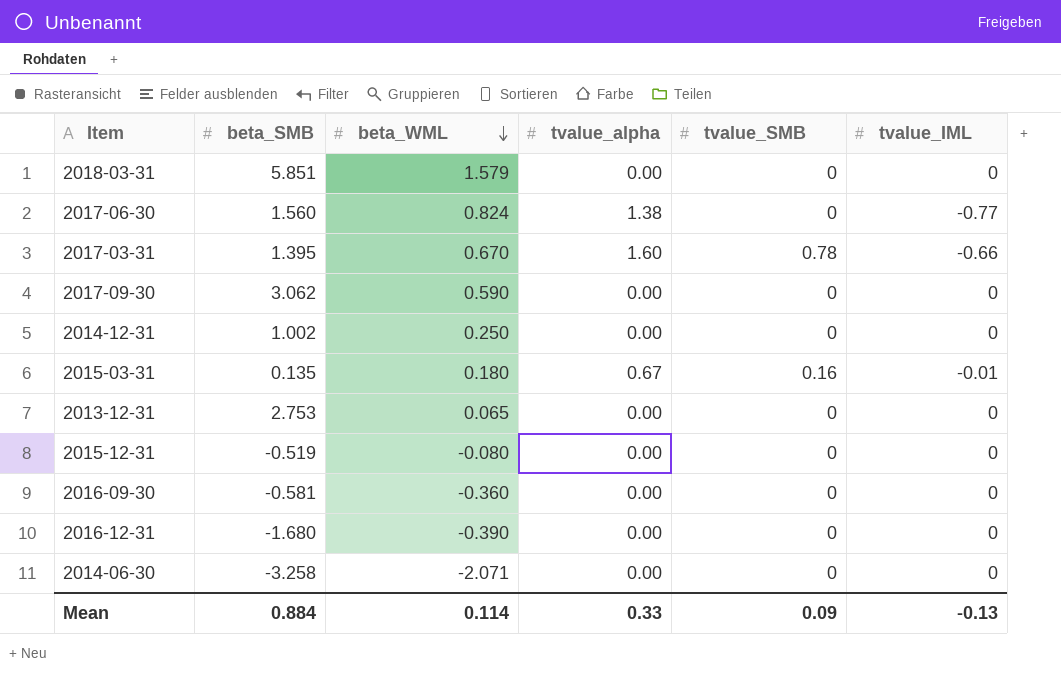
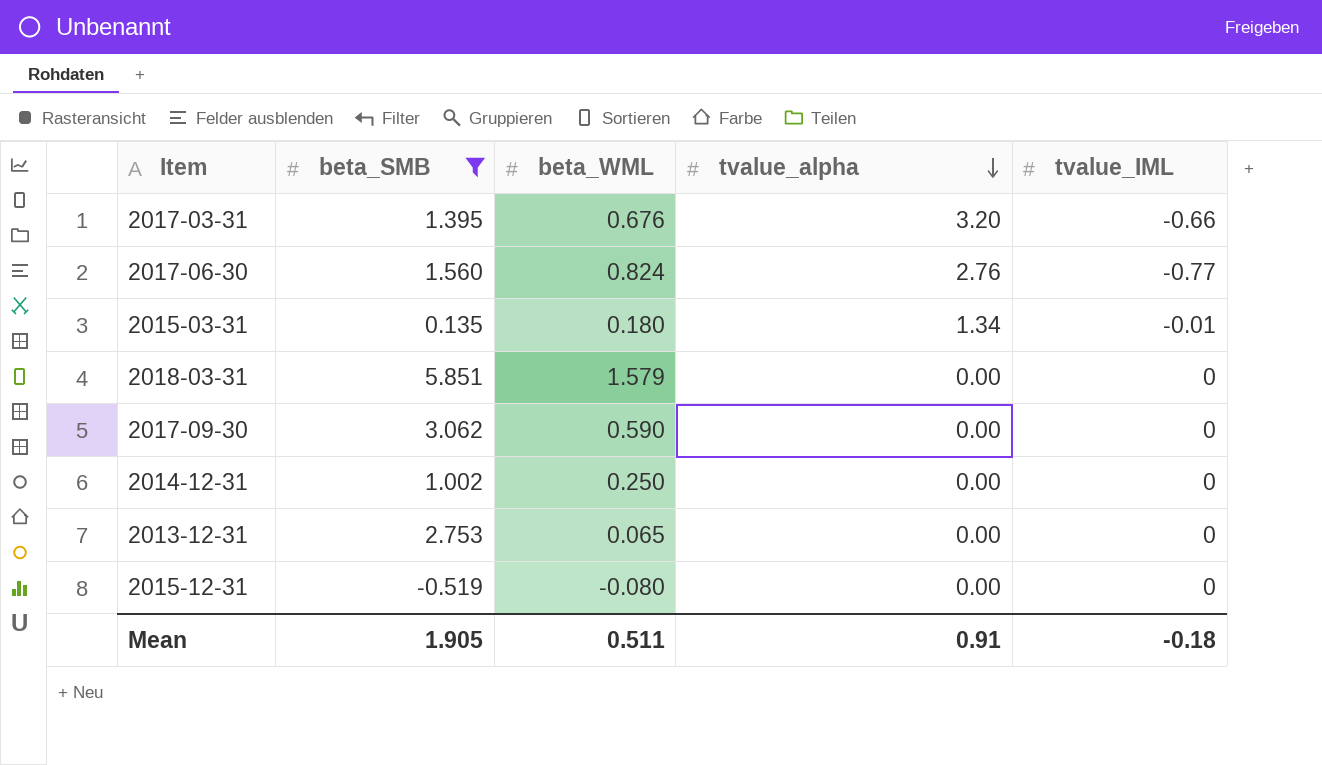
filter: none -> beta_SMB >= -0.519
row order: beta_WML descending -> tvalue_alpha descending
column tvalue_SMB | position: 5 -> none
2017-03-31 | beta_WML: 0.670 -> 0.676
2017-03-31 | tvalue_alpha: 1.60 -> 3.20
2017-06-30 | tvalue_alpha: 1.38 -> 2.76
2015-03-31 | tvalue_alpha: 0.67 -> 1.34
Mean | beta_SMB: 0.884 -> 1.905
Mean | beta_WML: 0.114 -> 0.511
Mean | tvalue_alpha: 0.33 -> 0.91
Mean | tvalue_IML: -0.13 -> -0.18

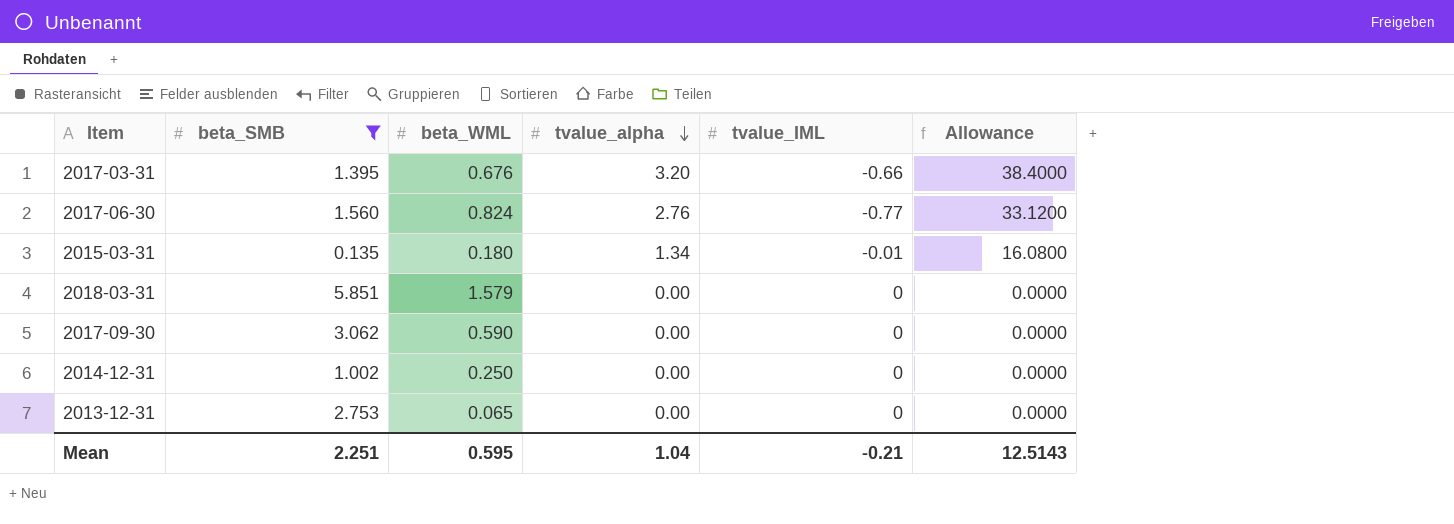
column Allowance | formula: none -> [tvalue_alpha] * 12
row 2015-12-31: -0.519 | -0.080 | 0.00 | 0 -> none
Mean | beta_SMB: 1.905 -> 2.251
Mean | beta_WML: 0.511 -> 0.595
Mean | tvalue_alpha: 0.91 -> 1.04
Mean | tvalue_IML: -0.18 -> -0.21

